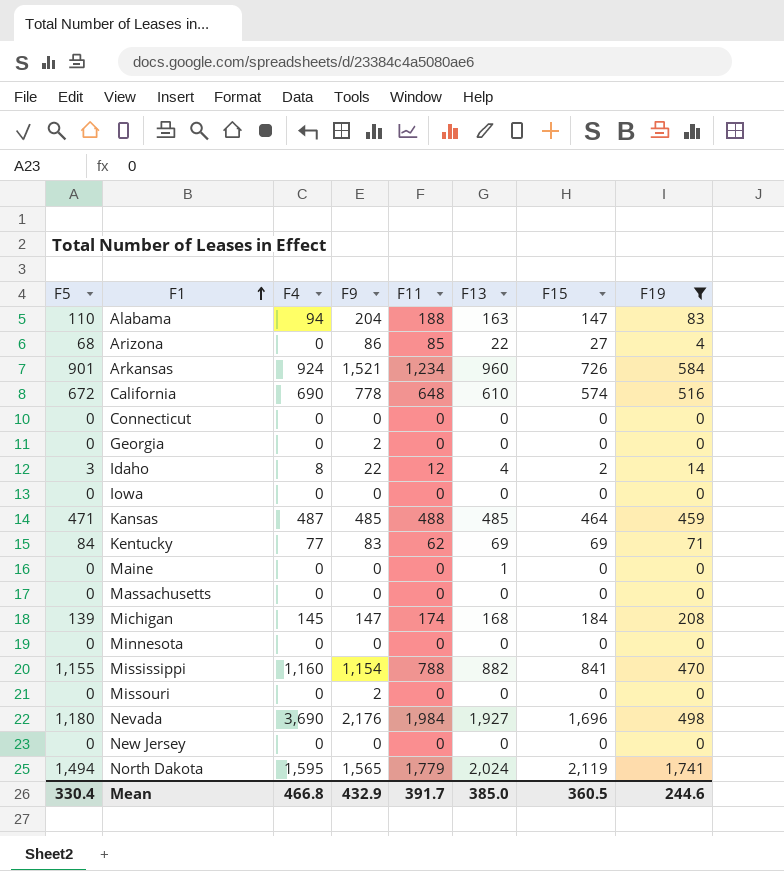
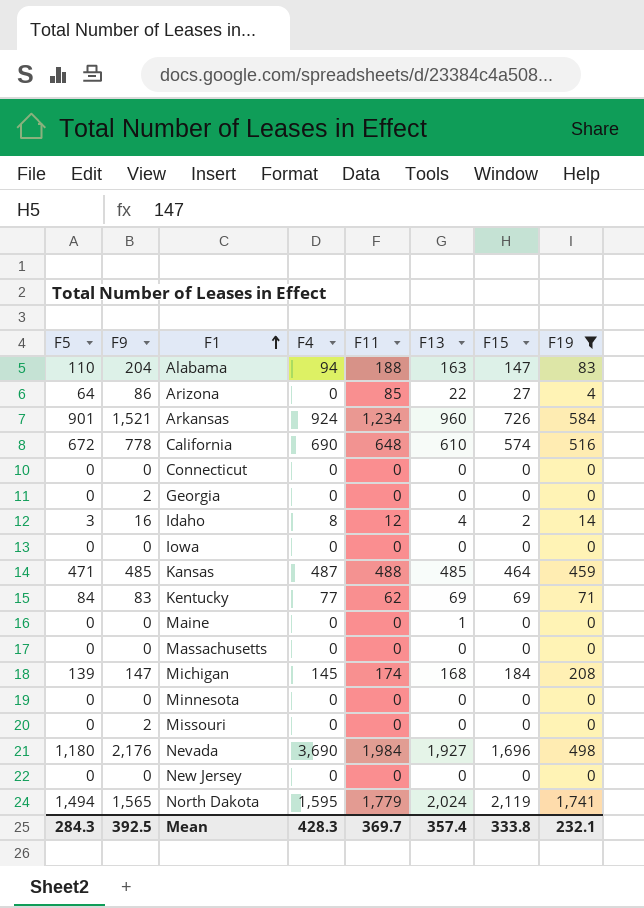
column F9 | position: 4 -> 2
row Mississippi: 1,155 | 1,160 | 1,154 | 788 | 882 | 841 | 470 -> none
Arizona | F5: 68 -> 64
Idaho | F9: 22 -> 16
Mean | F5: 330.4 -> 284.3
Mean | F9: 432.9 -> 392.5
Mean | F4: 466.8 -> 428.3
Mean | F11: 391.7 -> 369.7
Mean | F13: 385.0 -> 357.4
Mean | F15: 360.5 -> 333.8
Mean | F19: 244.6 -> 232.1

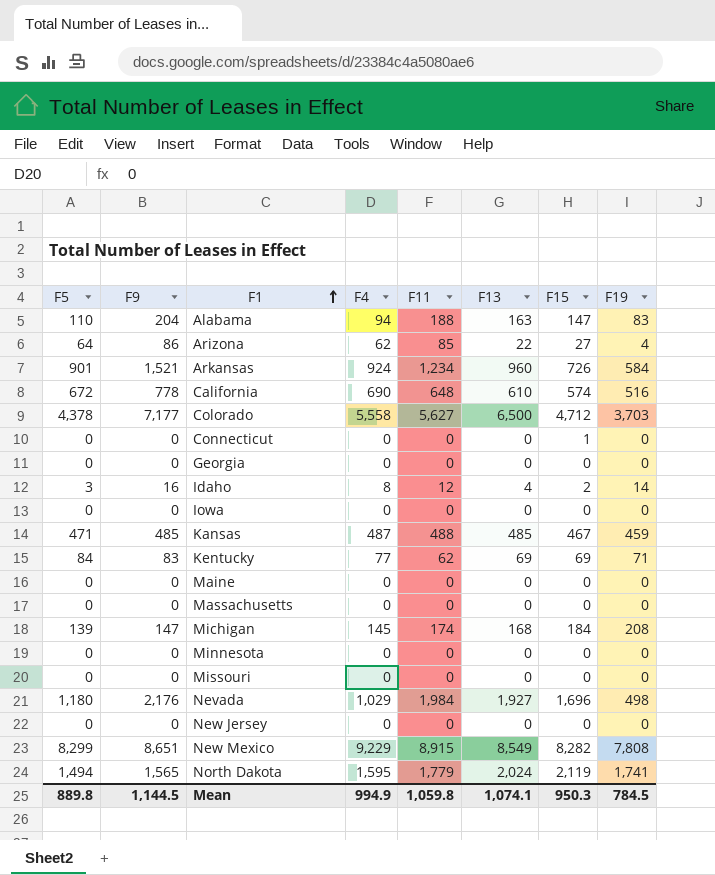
filter: F19 <= 1,741 -> none
Arizona | F4: 0 -> 62
Connecticut | F15: 0 -> 1
Georgia | F9: 2 -> 0
Kansas | F15: 464 -> 467
Maine | F13: 1 -> 0
Missouri | F9: 2 -> 0
Nevada | F4: 3,690 -> 1,029
Mean | F5: 284.3 -> 889.8
Mean | F9: 392.5 -> 1,144.5
Mean | F4: 428.3 -> 994.9
Mean | F11: 369.7 -> 1,059.8
Mean | F13: 357.4 -> 1,074.1
Mean | F15: 333.8 -> 950.3
Mean | F19: 232.1 -> 784.5

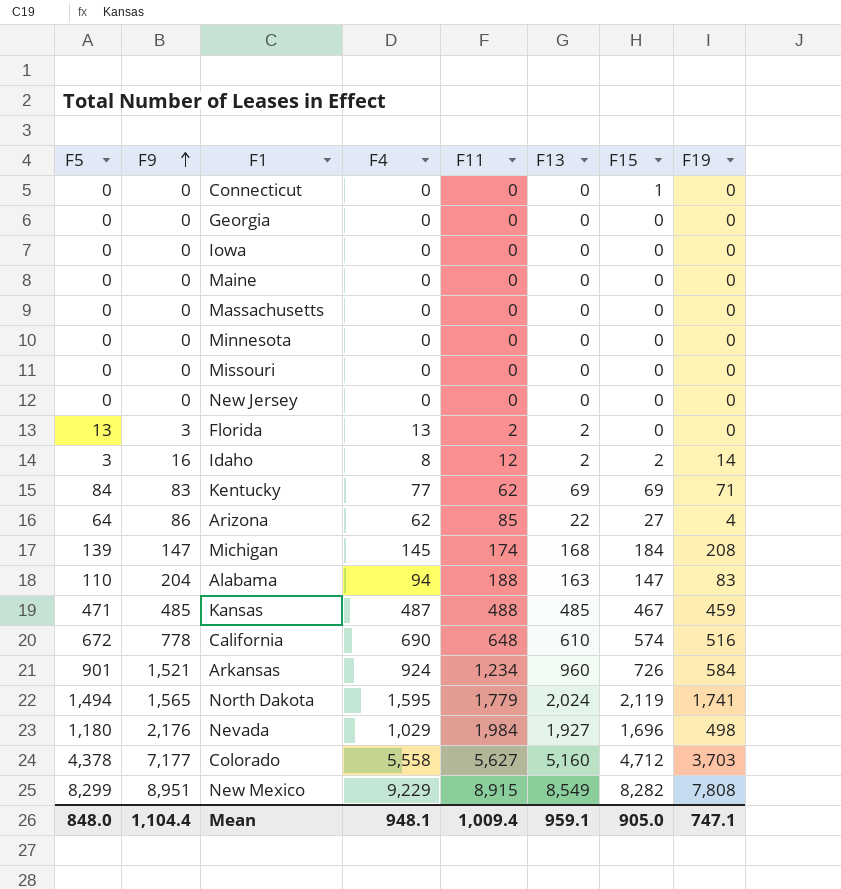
row order: F1 ascending -> F9 ascending
row Florida: none -> 13 | 3 | 13 | 2 | 2 | 0 | 0
Idaho | F13: 4 -> 2
Colorado | F13: 6,500 -> 5,160
New Mexico | F9: 8,651 -> 8,951
Mean | F5: 889.8 -> 848.0
Mean | F9: 1,144.5 -> 1,104.4
Mean | F4: 994.9 -> 948.1
Mean | F11: 1,059.8 -> 1,009.4
Mean | F13: 1,074.1 -> 959.1
Mean | F15: 950.3 -> 905.0
Mean | F19: 784.5 -> 747.1

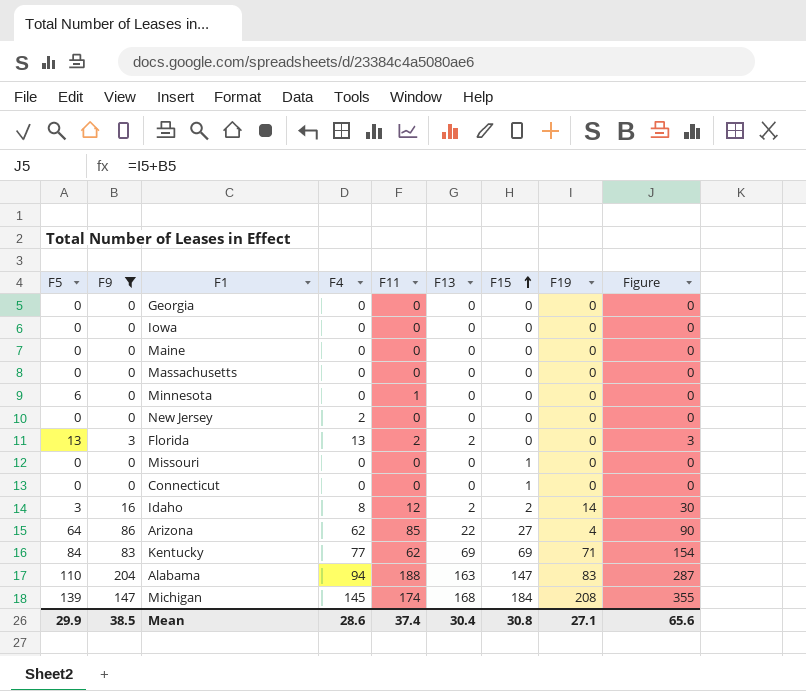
filter: none -> F9 <= 204
row order: F9 ascending -> F15 ascending
column Figure | formula: none -> [F9] + [F19]
Minnesota | F5: 0 -> 6
Minnesota | F11: 0 -> 1
New Jersey | F4: 0 -> 2
Missouri | F15: 0 -> 1
Mean | F5: 848.0 -> 29.9
Mean | F9: 1,104.4 -> 38.5
Mean | F4: 948.1 -> 28.6
Mean | F11: 1,009.4 -> 37.4
Mean | F13: 959.1 -> 30.4
Mean | F15: 905.0 -> 30.8
Mean | F19: 747.1 -> 27.1

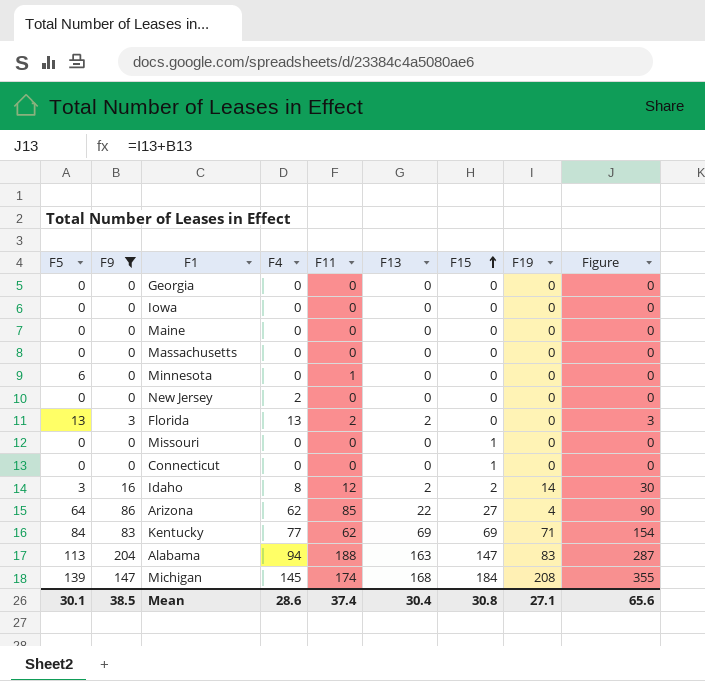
Alabama | F5: 110 -> 113
Mean | F5: 29.9 -> 30.1

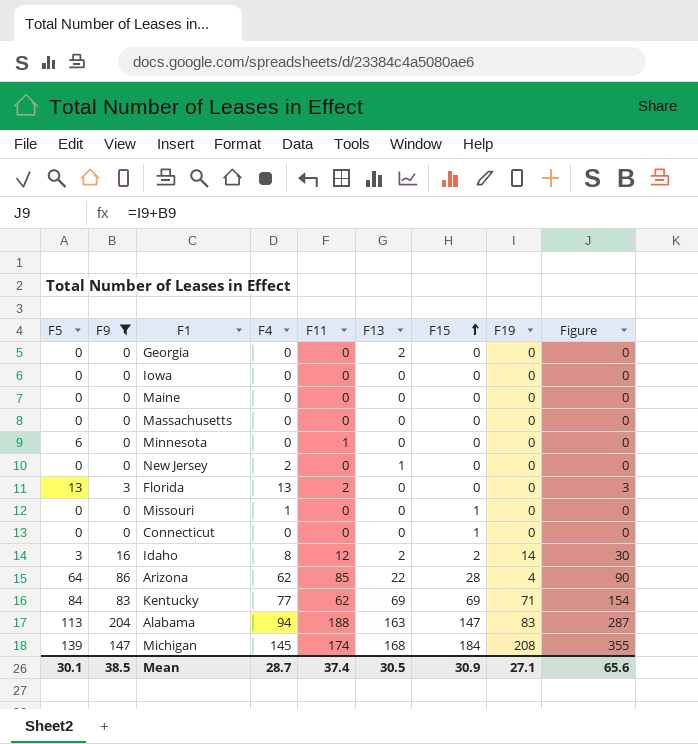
Georgia | F13: 0 -> 2
New Jersey | F13: 0 -> 1
Florida | F13: 2 -> 0
Missouri | F4: 0 -> 1
Arizona | F15: 27 -> 28
Mean | F4: 28.6 -> 28.7
Mean | F13: 30.4 -> 30.5
Mean | F15: 30.8 -> 30.9

